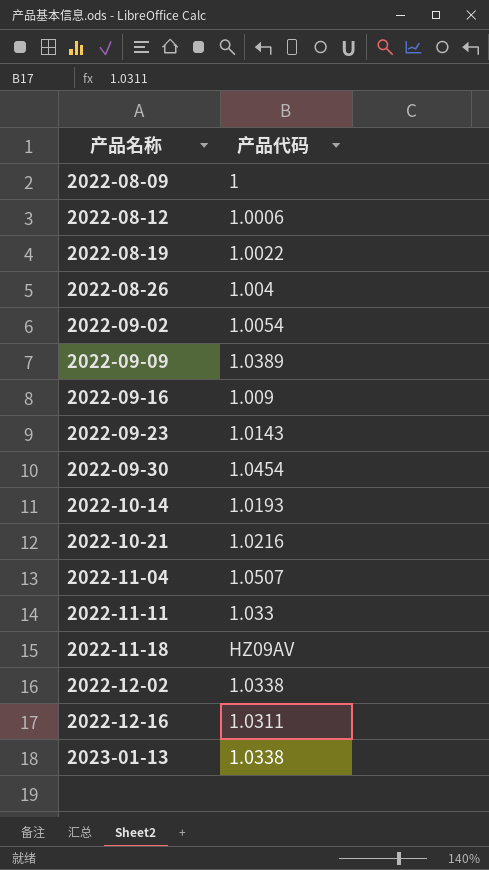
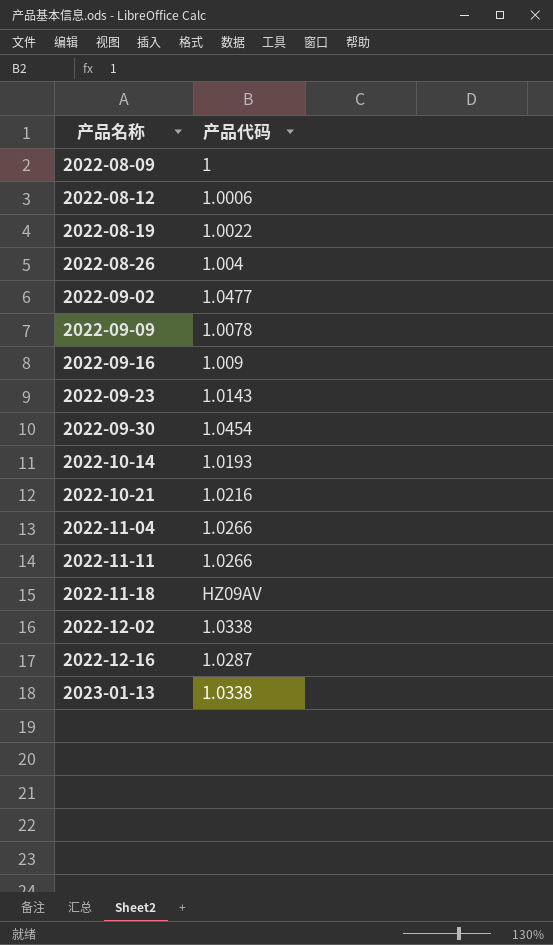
2022-09-02 | 产品代码: 1.0054 -> 1.0477
2022-09-09 | 产品代码: 1.0389 -> 1.0078
2022-11-04 | 产品代码: 1.0507 -> 1.0266
2022-11-11 | 产品代码: 1.033 -> 1.0266
2022-12-16 | 产品代码: 1.0311 -> 1.0287

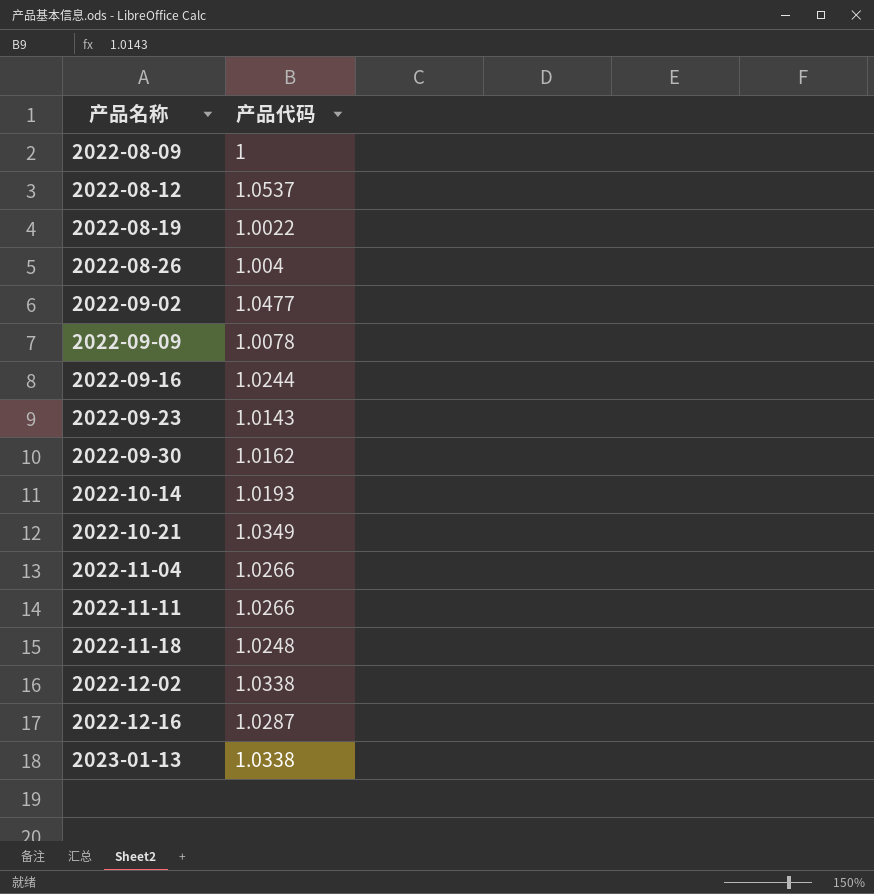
2022-08-12 | 产品代码: 1.0006 -> 1.0537
2022-09-16 | 产品代码: 1.009 -> 1.0244
2022-09-30 | 产品代码: 1.0454 -> 1.0162
2022-10-21 | 产品代码: 1.0216 -> 1.0349
2022-11-18 | 产品代码: HZ09AV -> 1.0248

